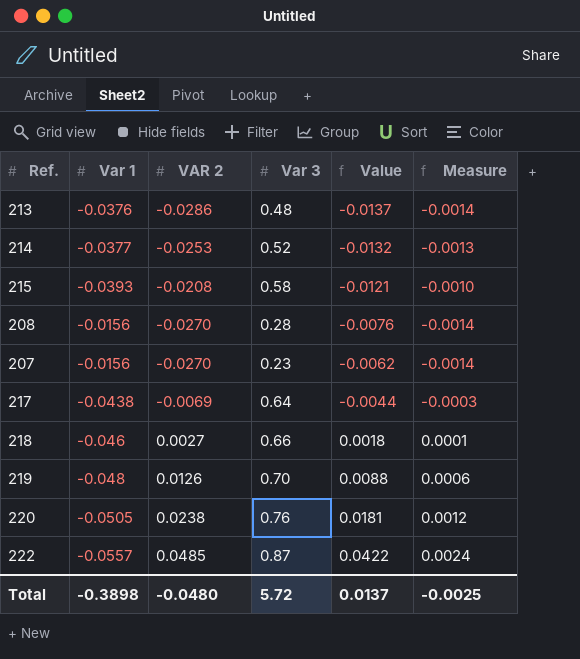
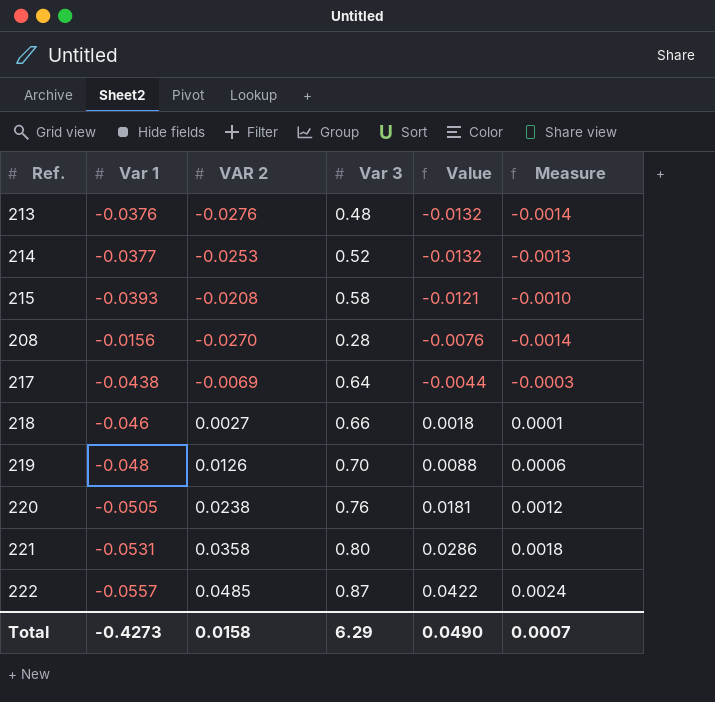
row 207: -0.0156 | -0.0270 | 0.23 | -0.0062 | -0.0014 -> none
213 | VAR 2: -0.0286 -> -0.0276
213 | Value: -0.0137 -> -0.0132
row 221: none -> -0.0531 | 0.0358 | 0.80 | 0.0286 | 0.0018
Total | Var 1: -0.3898 -> -0.4273
Total | VAR 2: -0.0480 -> 0.0158
Total | Var 3: 5.72 -> 6.29
Total | Value: 0.0137 -> 0.0490
Total | Measure: -0.0025 -> 0.0007

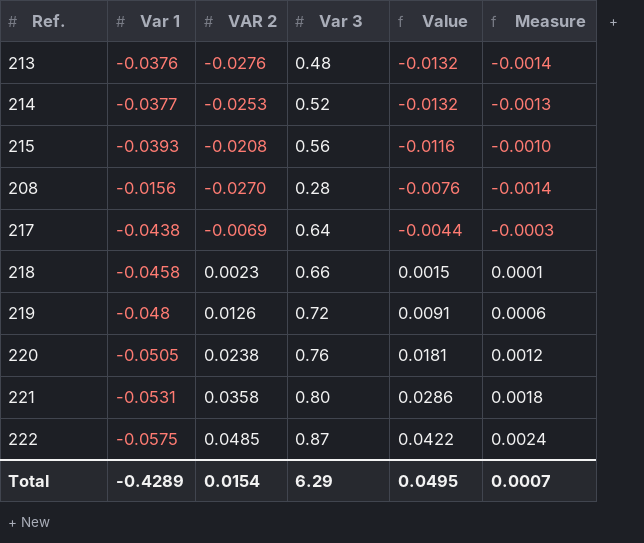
215 | Var 3: 0.58 -> 0.56
215 | Value: -0.0121 -> -0.0116
218 | Var 1: -0.046 -> -0.0458
218 | VAR 2: 0.0027 -> 0.0023
218 | Value: 0.0018 -> 0.0015
219 | Var 3: 0.70 -> 0.72
219 | Value: 0.0088 -> 0.0091
222 | Var 1: -0.0557 -> -0.0575
Total | Var 1: -0.4273 -> -0.4289
Total | VAR 2: 0.0158 -> 0.0154
Total | Value: 0.0490 -> 0.0495

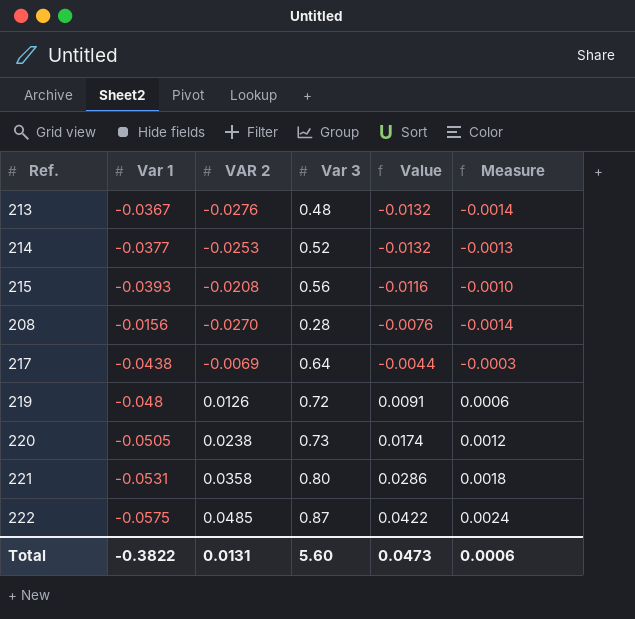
row 218: -0.0458 | 0.0023 | 0.66 | 0.0015 | 0.0001 -> none
213 | Var 1: -0.0376 -> -0.0367
220 | Var 3: 0.76 -> 0.73
220 | Value: 0.0181 -> 0.0174
Total | Var 1: -0.4289 -> -0.3822
Total | VAR 2: 0.0154 -> 0.0131
Total | Var 3: 6.29 -> 5.60
Total | Value: 0.0495 -> 0.0473
Total | Measure: 0.0007 -> 0.0006

